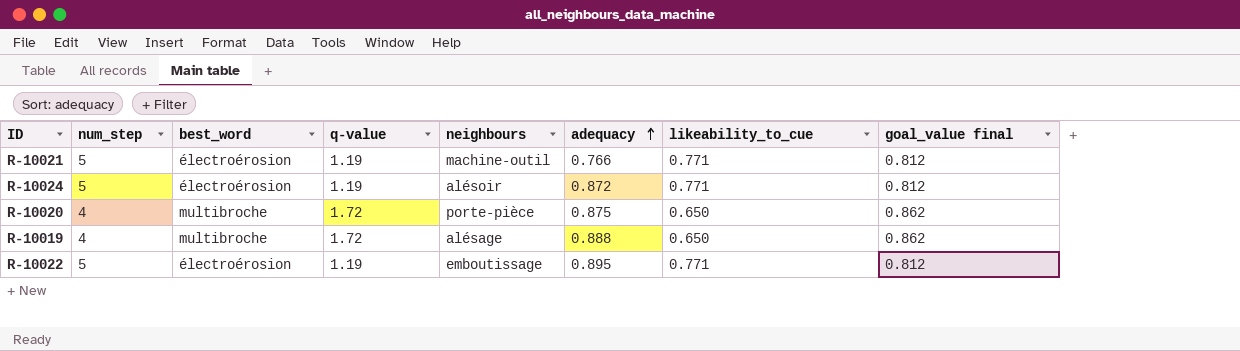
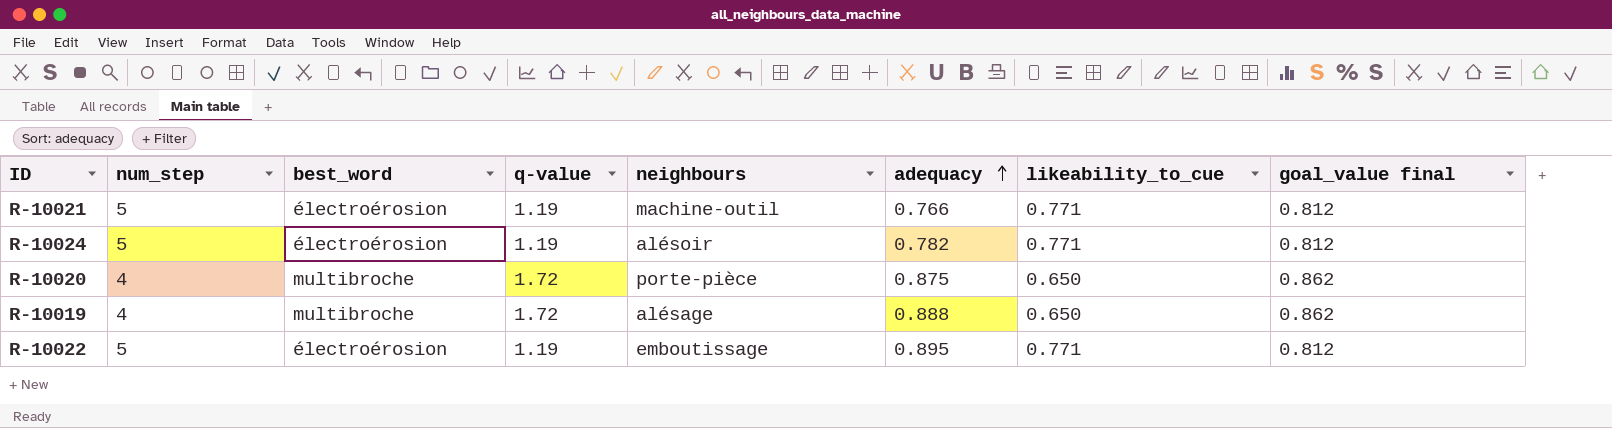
R-10024 | adequacy: 0.872 -> 0.782

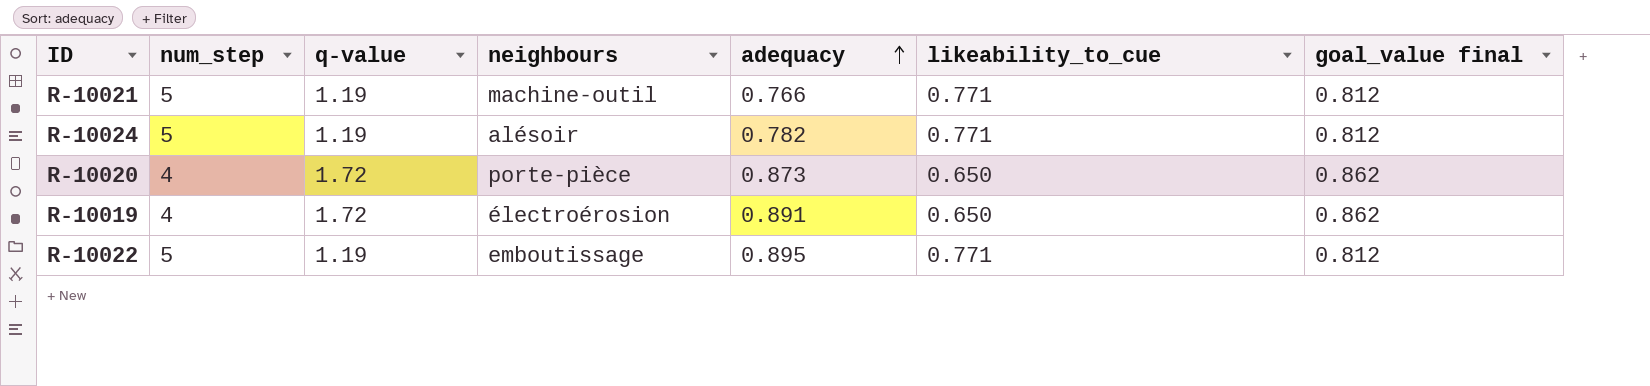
column best_word | position: 3 -> none
R-10020 | adequacy: 0.875 -> 0.873
R-10019 | neighbours: alésage -> électroérosion
R-10019 | adequacy: 0.888 -> 0.891

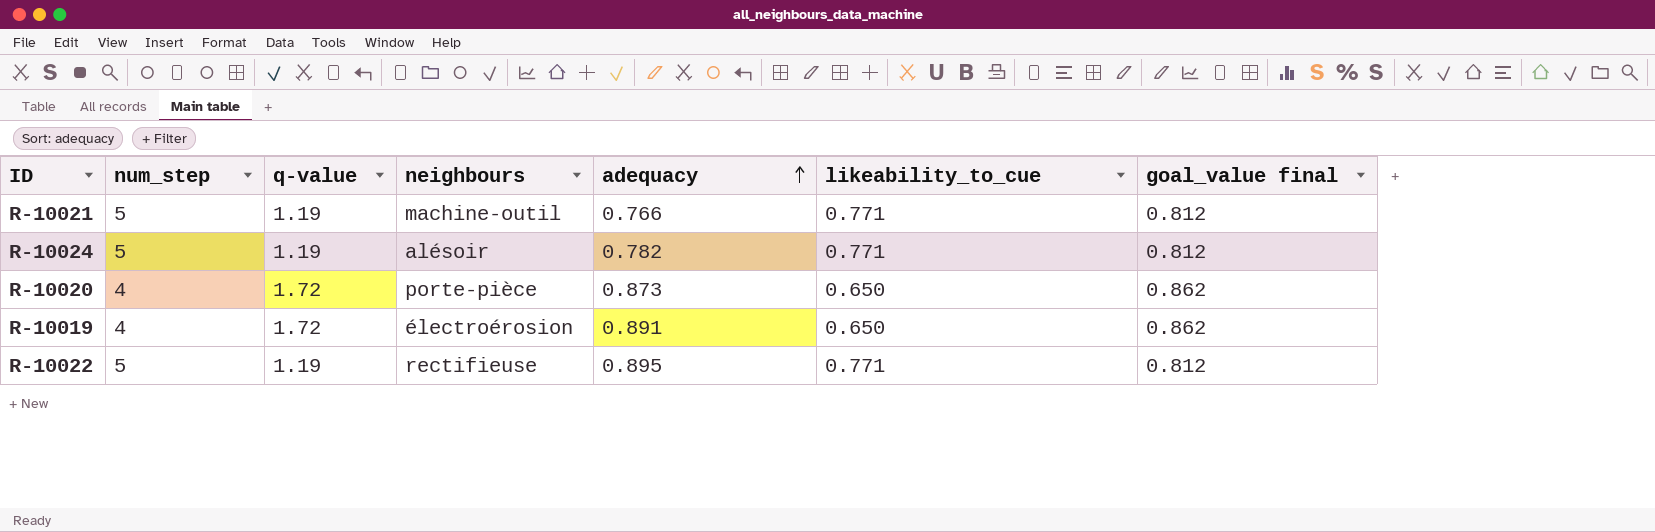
R-10022 | neighbours: emboutissage -> rectifieuse

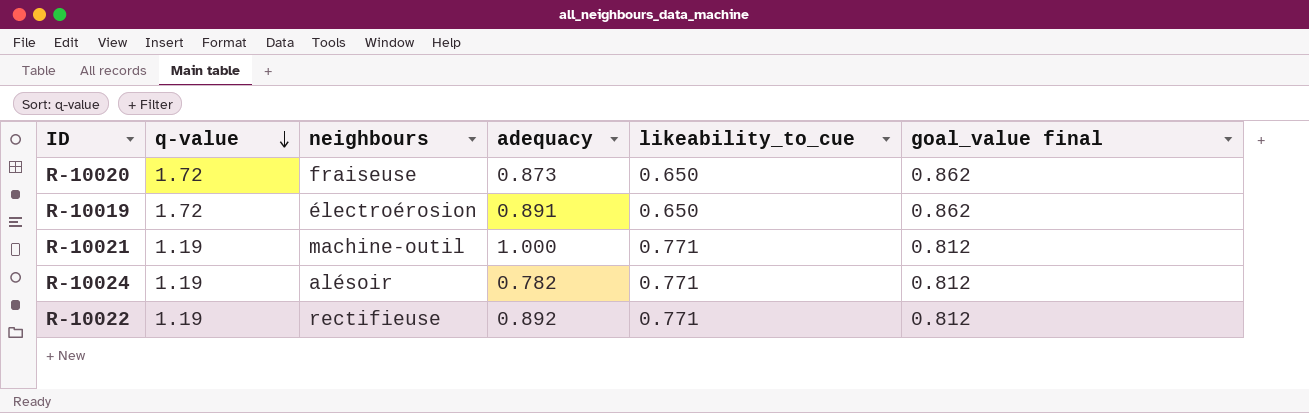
row order: adequacy ascending -> q-value descending
column num_step | position: 2 -> none
R-10020 | neighbours: porte-pièce -> fraiseuse
R-10021 | adequacy: 0.766 -> 1.000
R-10022 | adequacy: 0.895 -> 0.892

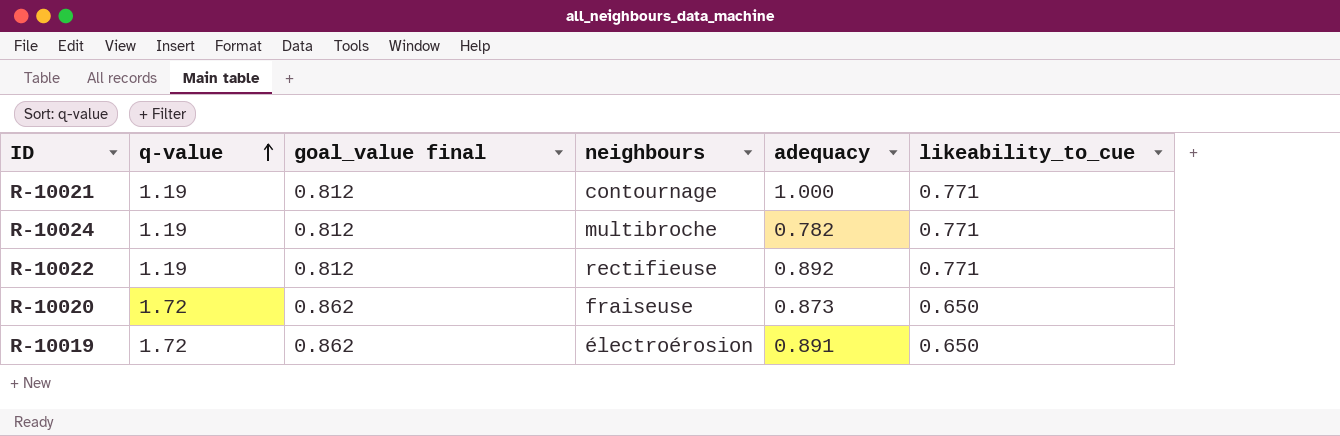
row order: q-value descending -> q-value ascending
column goal_value final | position: 6 -> 3
R-10021 | neighbours: machine-outil -> contournage
R-10024 | neighbours: alésoir -> multibroche

